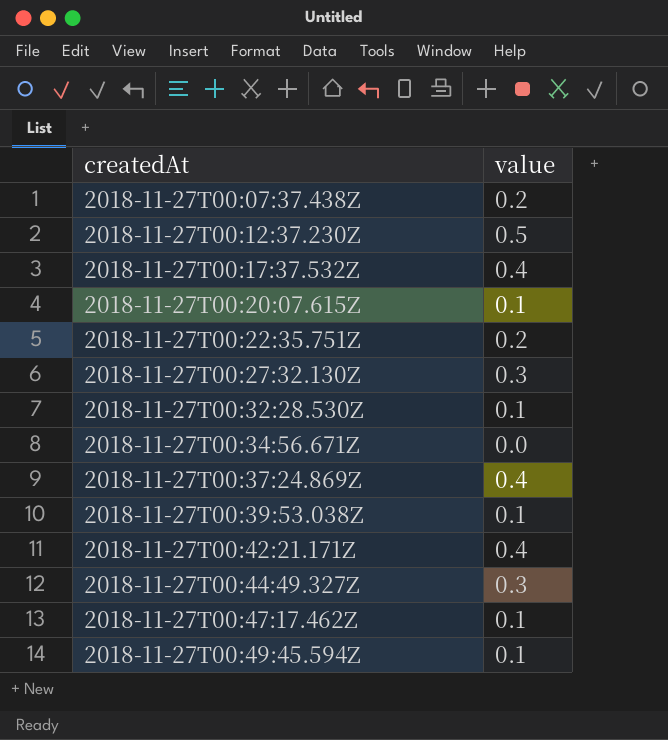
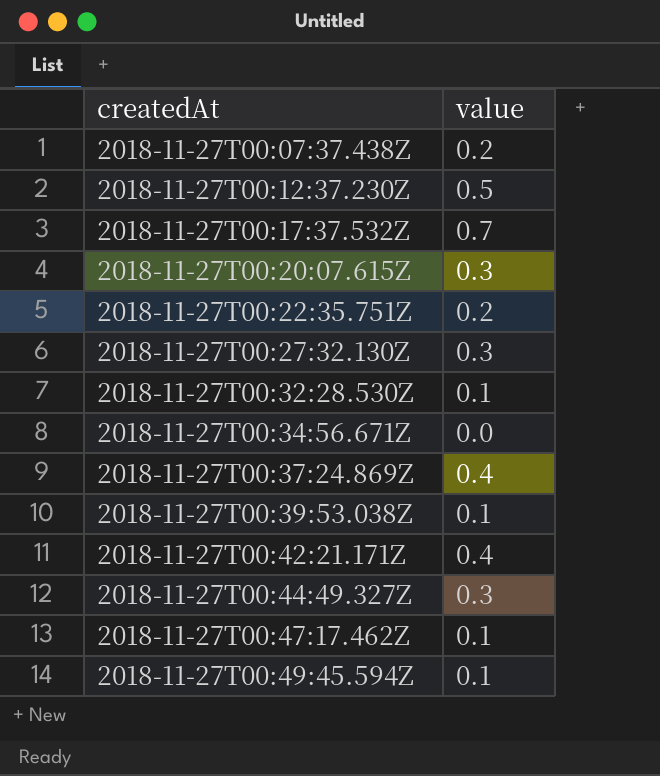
2018-11-27T00:17:37.532Z | value: 0.4 -> 0.7
2018-11-27T00:20:07.615Z | value: 0.1 -> 0.3

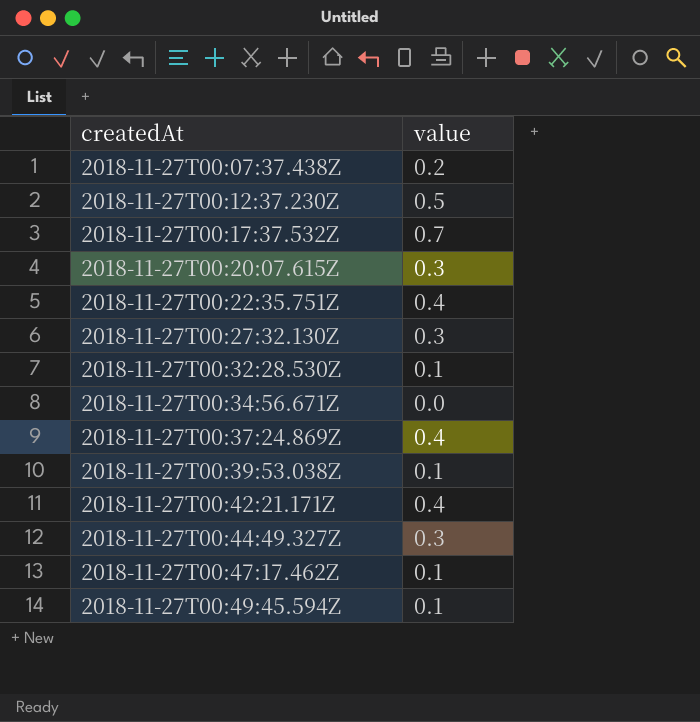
2018-11-27T00:22:35.751Z | value: 0.2 -> 0.4

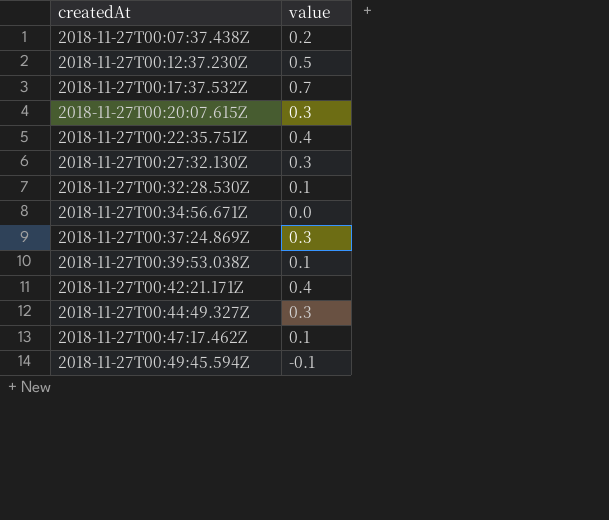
2018-11-27T00:37:24.869Z | value: 0.4 -> 0.3
2018-11-27T00:49:45.594Z | value: 0.1 -> -0.1

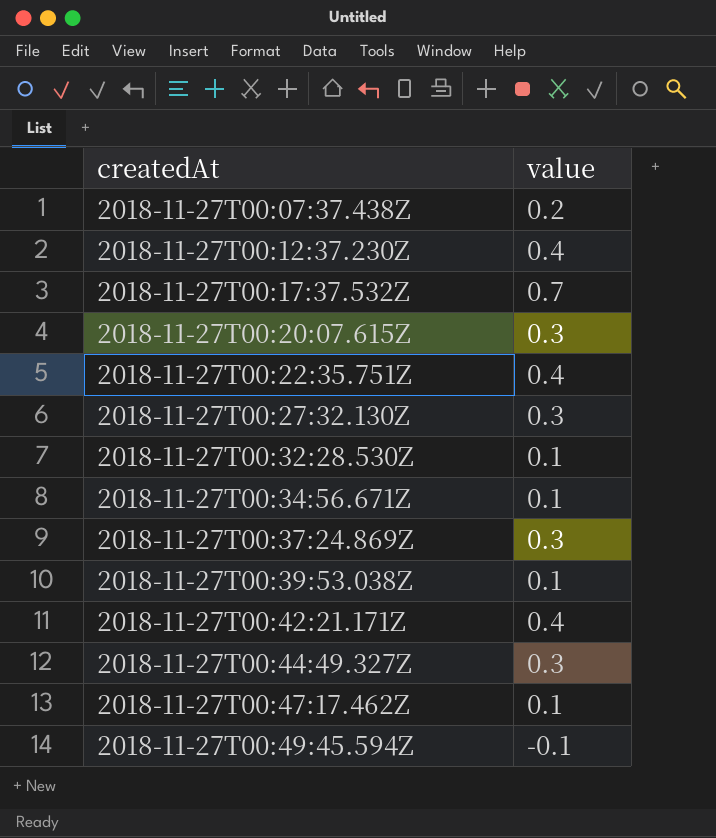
2018-11-27T00:12:37.230Z | value: 0.5 -> 0.4
2018-11-27T00:34:56.671Z | value: 0.0 -> 0.1

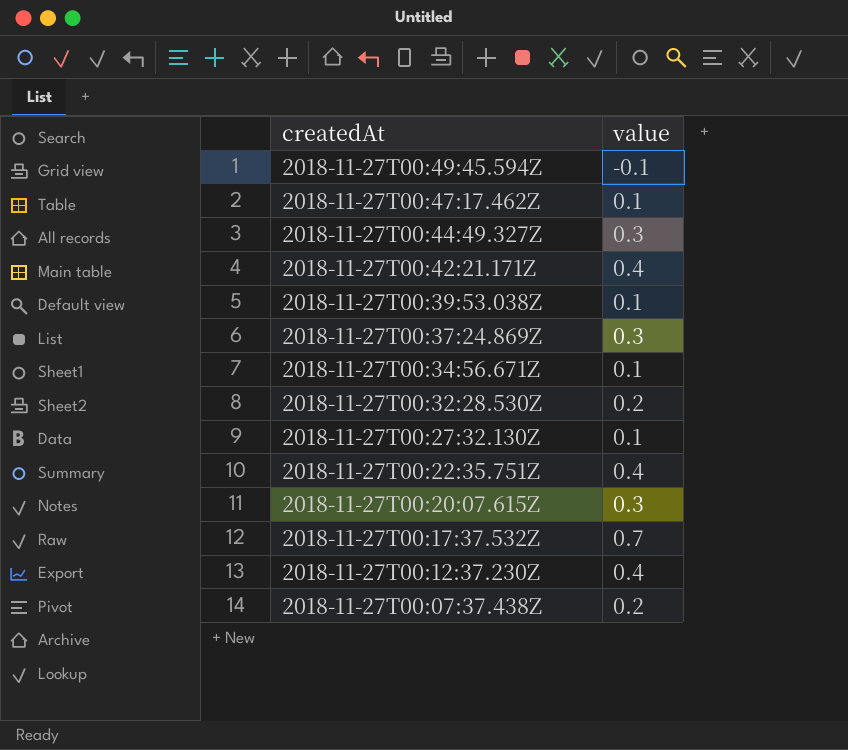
row order: createdAt ascending -> createdAt descending
2018-11-27T00:32:28.530Z | value: 0.1 -> 0.2
2018-11-27T00:27:32.130Z | value: 0.3 -> 0.1

